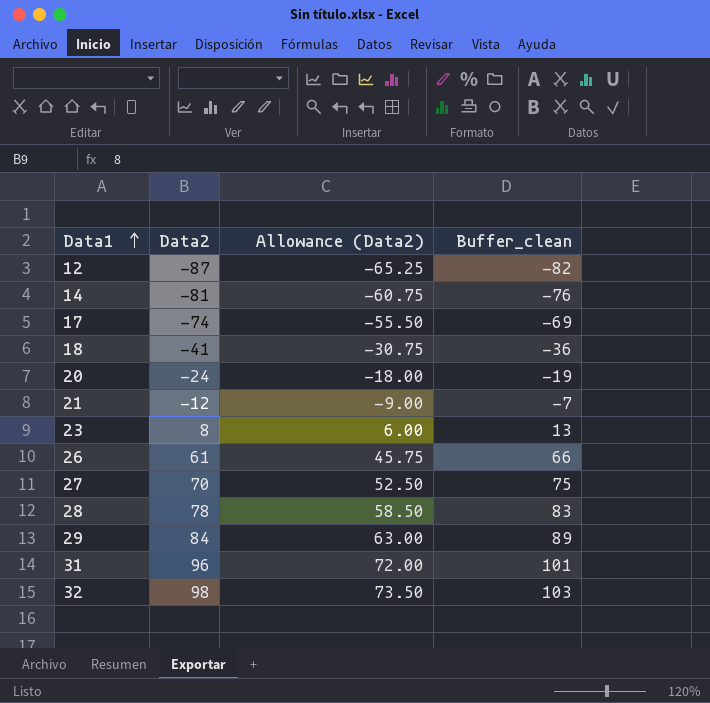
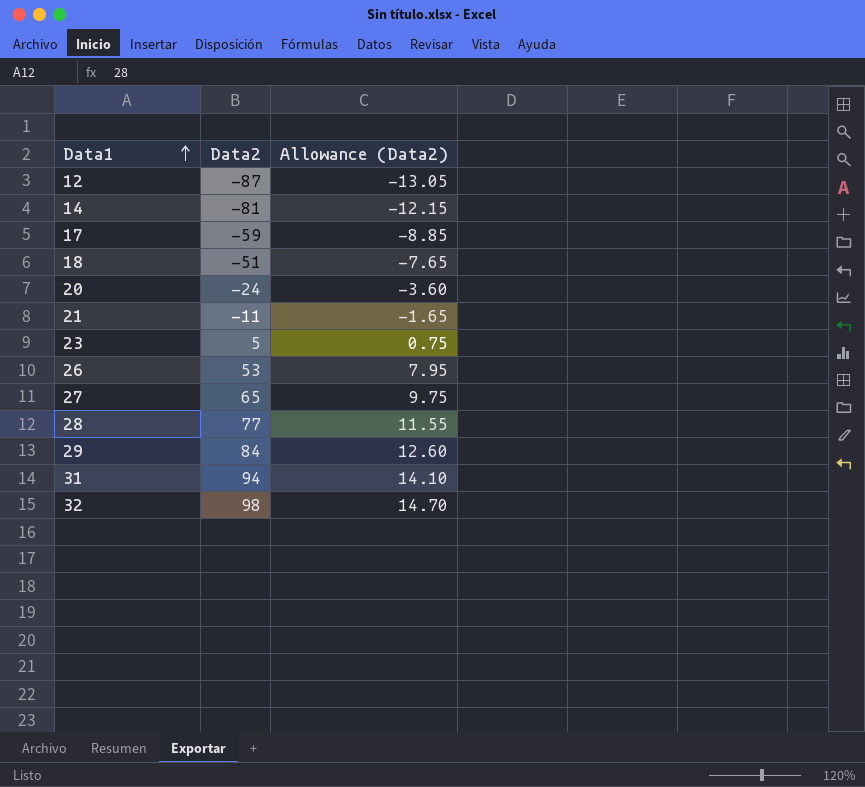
column Buffer_clean | formula: [Data2] + 5 -> none
column Allowance (Data2) | formula: [Data2] * 0.75 -> [Data2] * 0.15
17 | Data2: -74 -> -59
18 | Data2: -41 -> -51
21 | Data2: -12 -> -11
23 | Data2: 8 -> 5
26 | Data2: 61 -> 53
27 | Data2: 70 -> 65
28 | Data2: 78 -> 77
31 | Data2: 96 -> 94

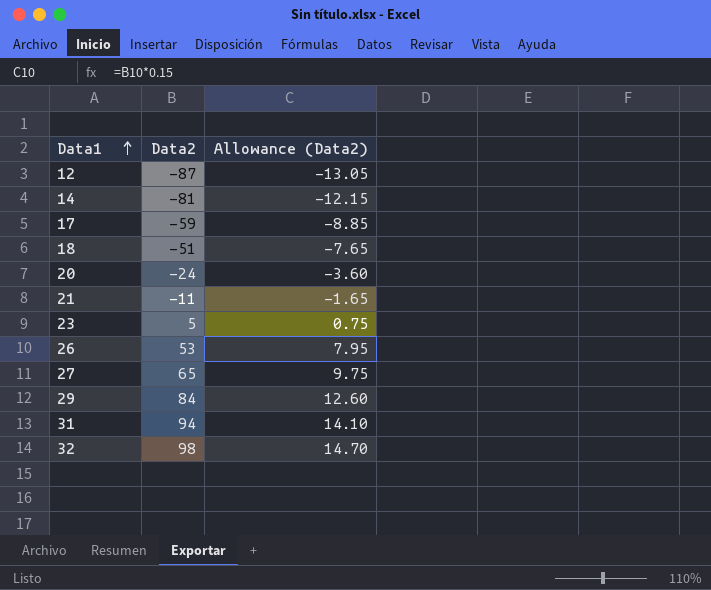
row 28: 77 | 11.55 -> none

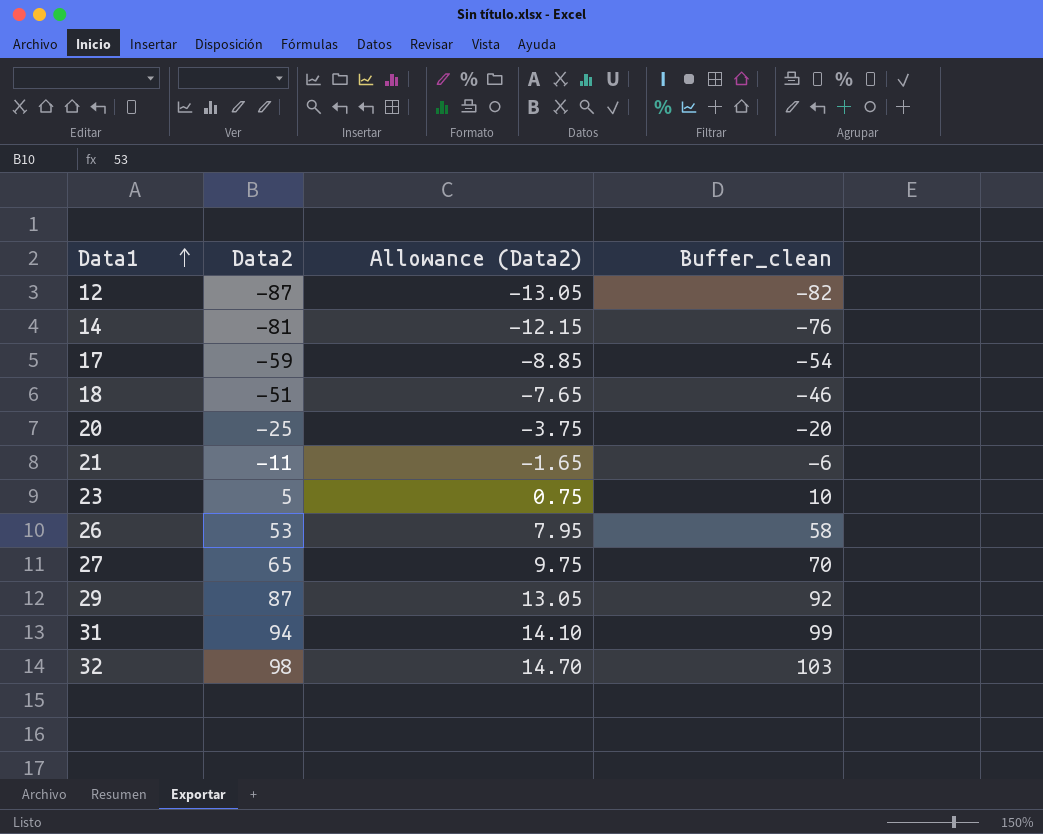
column Buffer_clean | formula: none -> [Data2] + 5
20 | Data2: -24 -> -25
20 | Allowance (Data2): -3.60 -> -3.75
29 | Data2: 84 -> 87
29 | Allowance (Data2): 12.60 -> 13.05

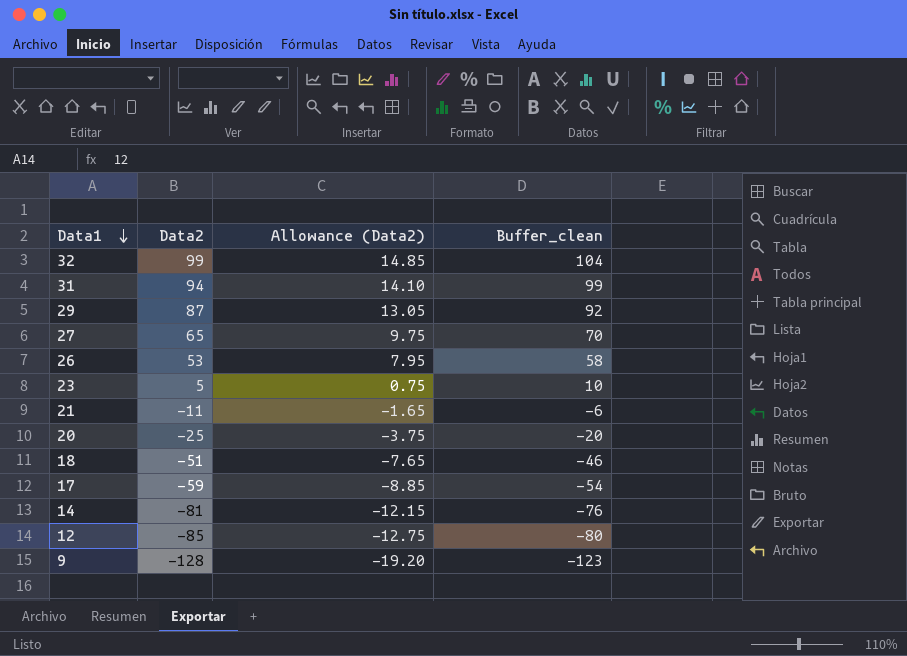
row order: Data1 ascending -> Data1 descending
32 | Data2: 98 -> 99
32 | Allowance (Data2): 14.70 -> 14.85
32 | Buffer_clean: 103 -> 104
12 | Data2: -87 -> -85
12 | Allowance (Data2): -13.05 -> -12.75
12 | Buffer_clean: -82 -> -80
row 9: none -> -128 | -19.20 | -123

